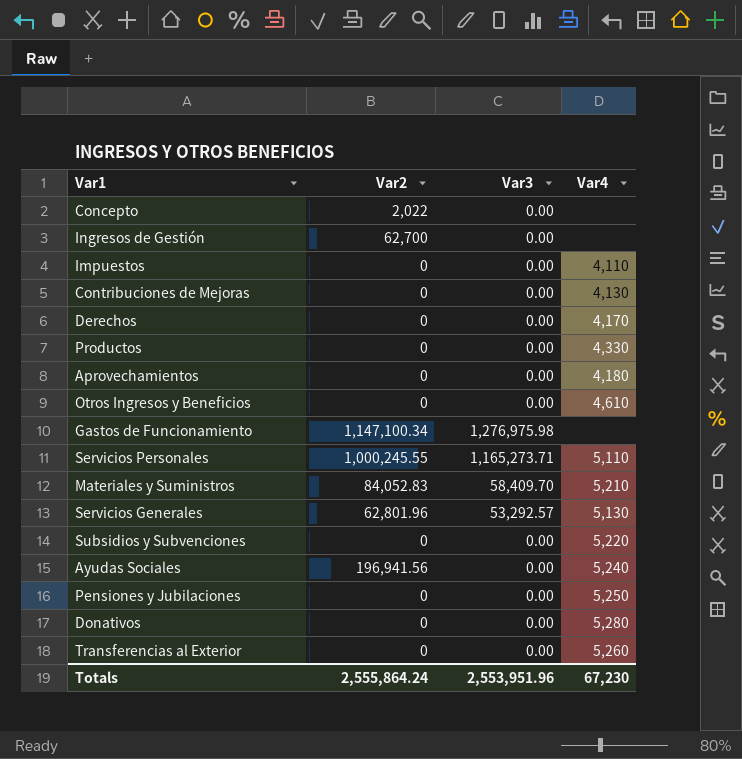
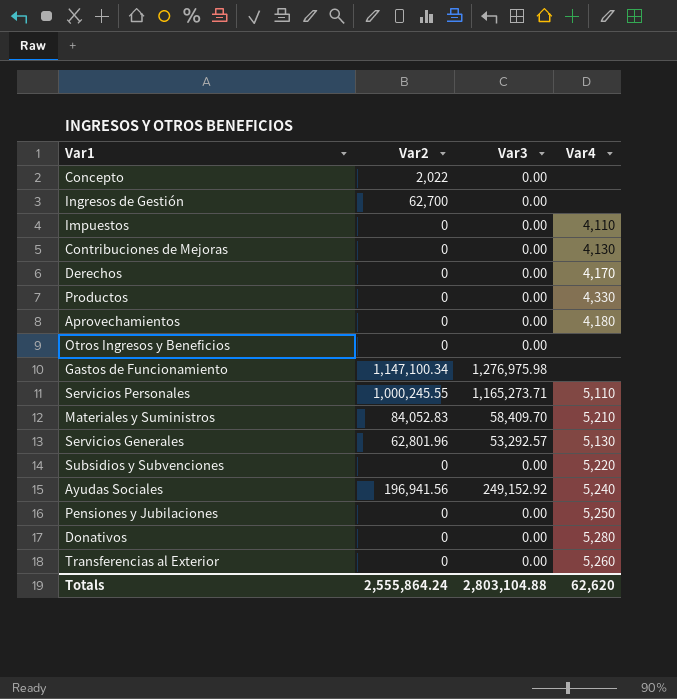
Otros Ingresos y Beneficios | Var4: 4,610 -> none
Ayudas Sociales | Var3: 0.00 -> 249,152.92
Totals | Var3: 2,553,951.96 -> 2,803,104.88
Totals | Var4: 67,230 -> 62,620

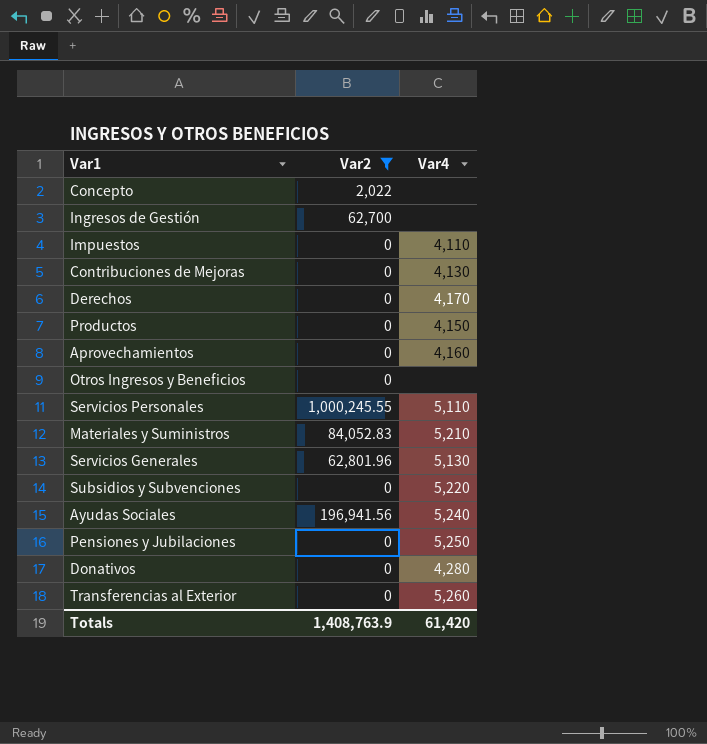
filter: none -> Var2 != 1,147,100.34
column Var3 | position: 3 -> none
Productos | Var4: 4,330 -> 4,150
Aprovechamientos | Var4: 4,180 -> 4,160
Donativos | Var4: 5,280 -> 4,280
Totals | Var2: 2,555,864.24 -> 1,408,763.9
Totals | Var4: 62,620 -> 61,420

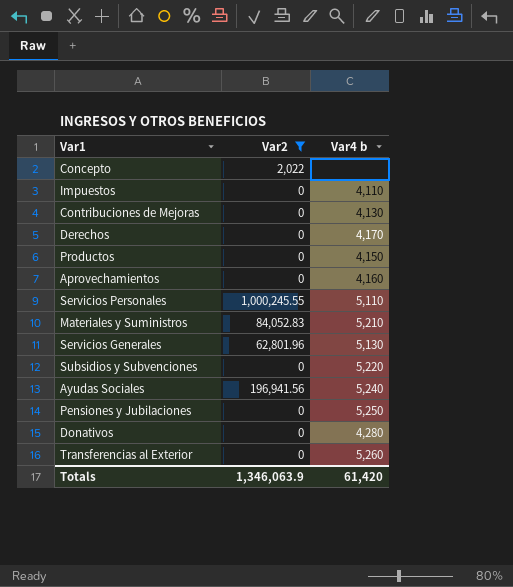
column name: Var4 -> Var4 b
row Ingresos de Gestión: 62,700 | none -> none
row Otros Ingresos y Beneficios: 0 | none -> none
Totals | Var2: 1,408,763.9 -> 1,346,063.9

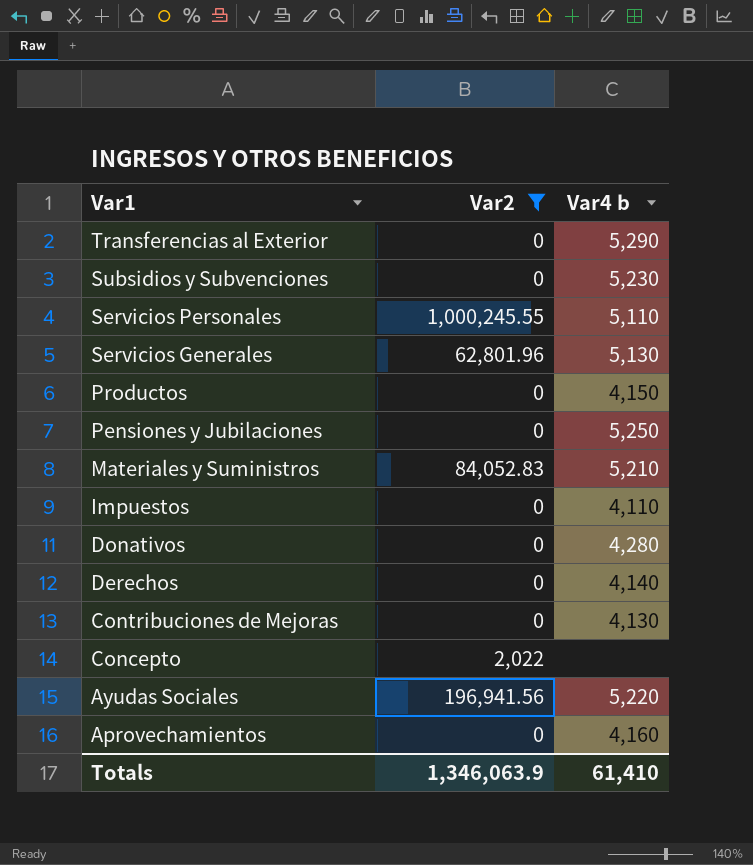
row order: none -> Var1 descending
Transferencias al Exterior | Var4 b: 5,260 -> 5,290
Subsidios y Subvenciones | Var4 b: 5,220 -> 5,230
Derechos | Var4 b: 4,170 -> 4,140
Ayudas Sociales | Var4 b: 5,240 -> 5,220
Totals | Var4 b: 61,420 -> 61,410

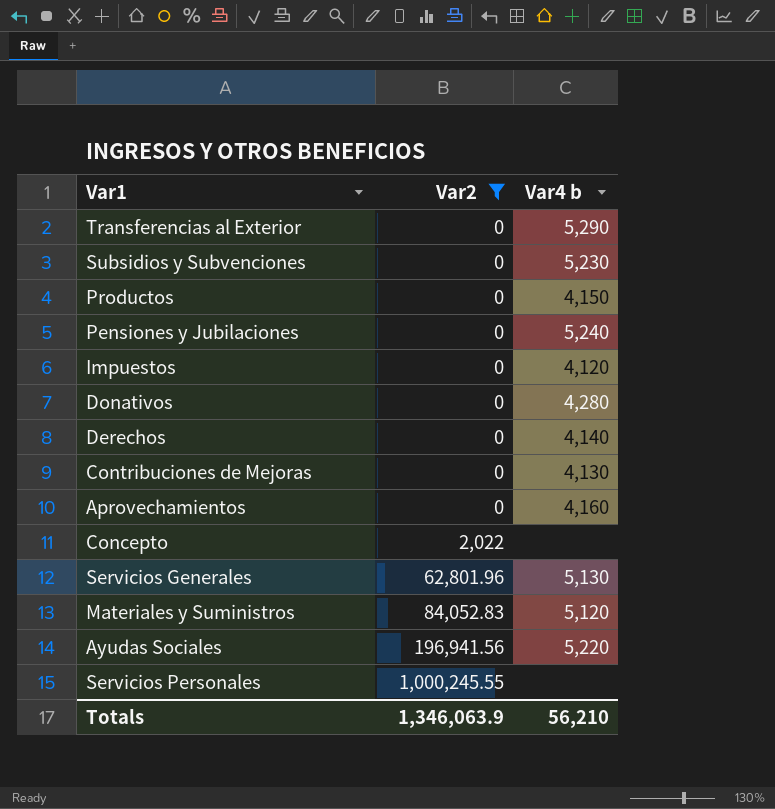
row order: Var1 descending -> Var2 ascending
Pensiones y Jubilaciones | Var4 b: 5,250 -> 5,240
Impuestos | Var4 b: 4,110 -> 4,120
Materiales y Suministros | Var4 b: 5,210 -> 5,120
Servicios Personales | Var4 b: 5,110 -> none
Totals | Var4 b: 61,410 -> 56,210

